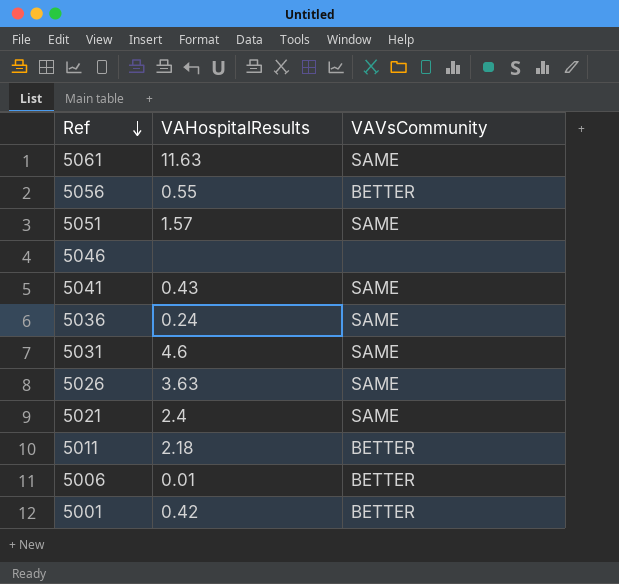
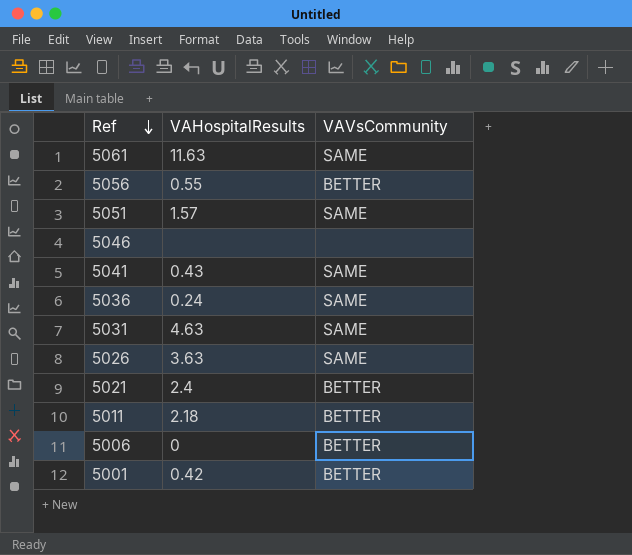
5031 | VAHospitalResults: 4.6 -> 4.63
5021 | VAVsCommunity: SAME -> BETTER
5006 | VAHospitalResults: 0.01 -> 0

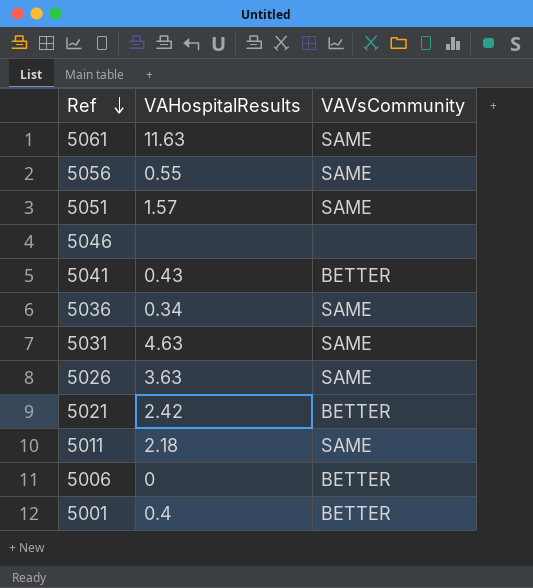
5056 | VAVsCommunity: BETTER -> SAME
5041 | VAVsCommunity: SAME -> BETTER
5036 | VAHospitalResults: 0.24 -> 0.34
5021 | VAHospitalResults: 2.4 -> 2.42
5011 | VAVsCommunity: BETTER -> SAME
5001 | VAHospitalResults: 0.42 -> 0.4

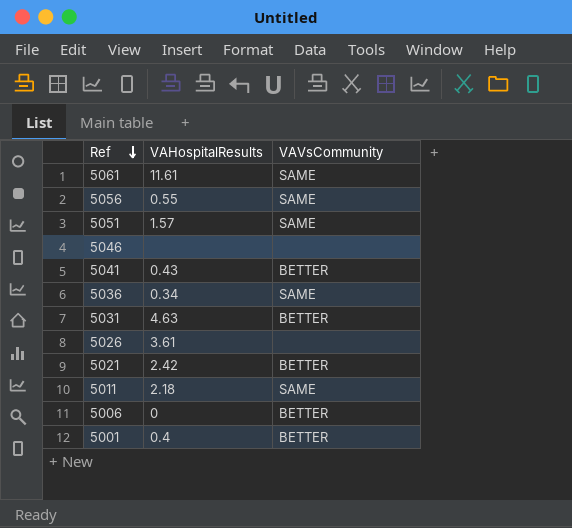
5061 | VAHospitalResults: 11.63 -> 11.61
5031 | VAVsCommunity: SAME -> BETTER
5026 | VAHospitalResults: 3.63 -> 3.61
5026 | VAVsCommunity: SAME -> none

